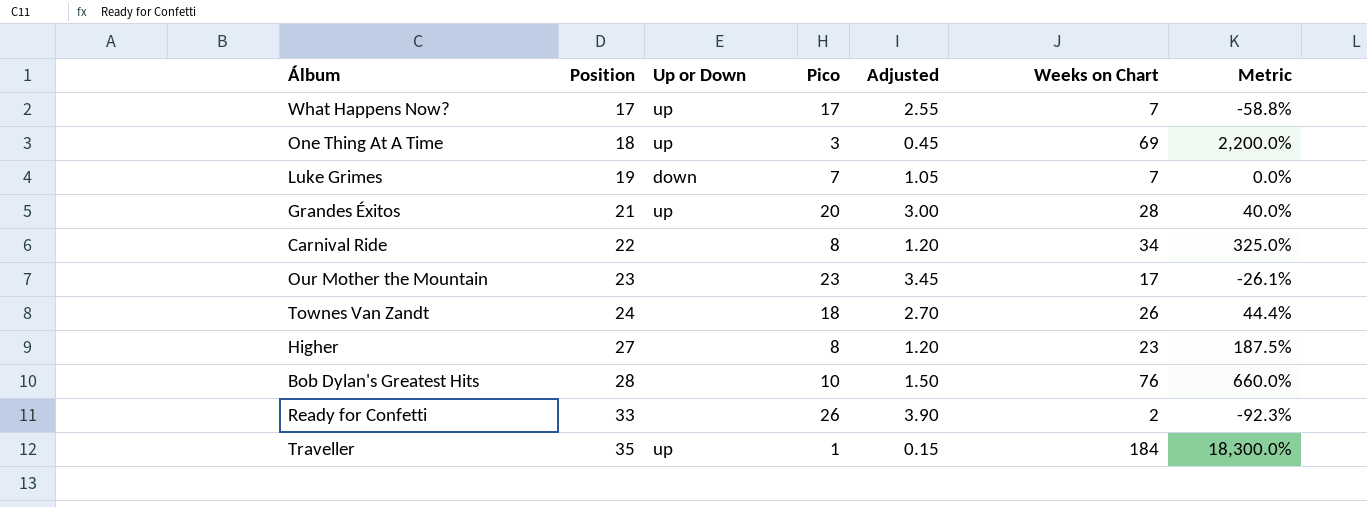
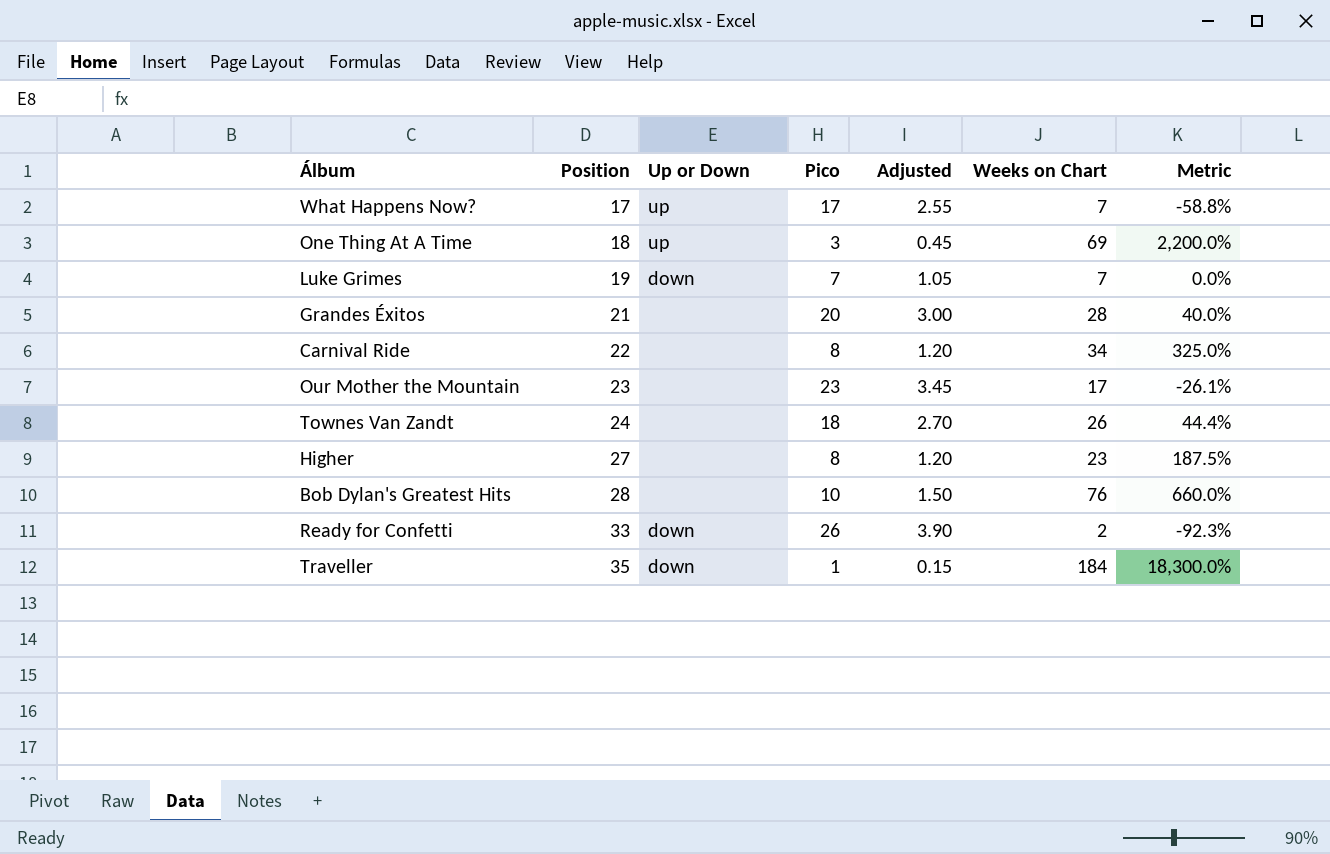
Grandes Éxitos | Up or Down: up -> none
Ready for Confetti | Up or Down: none -> down
Traveller | Up or Down: up -> down

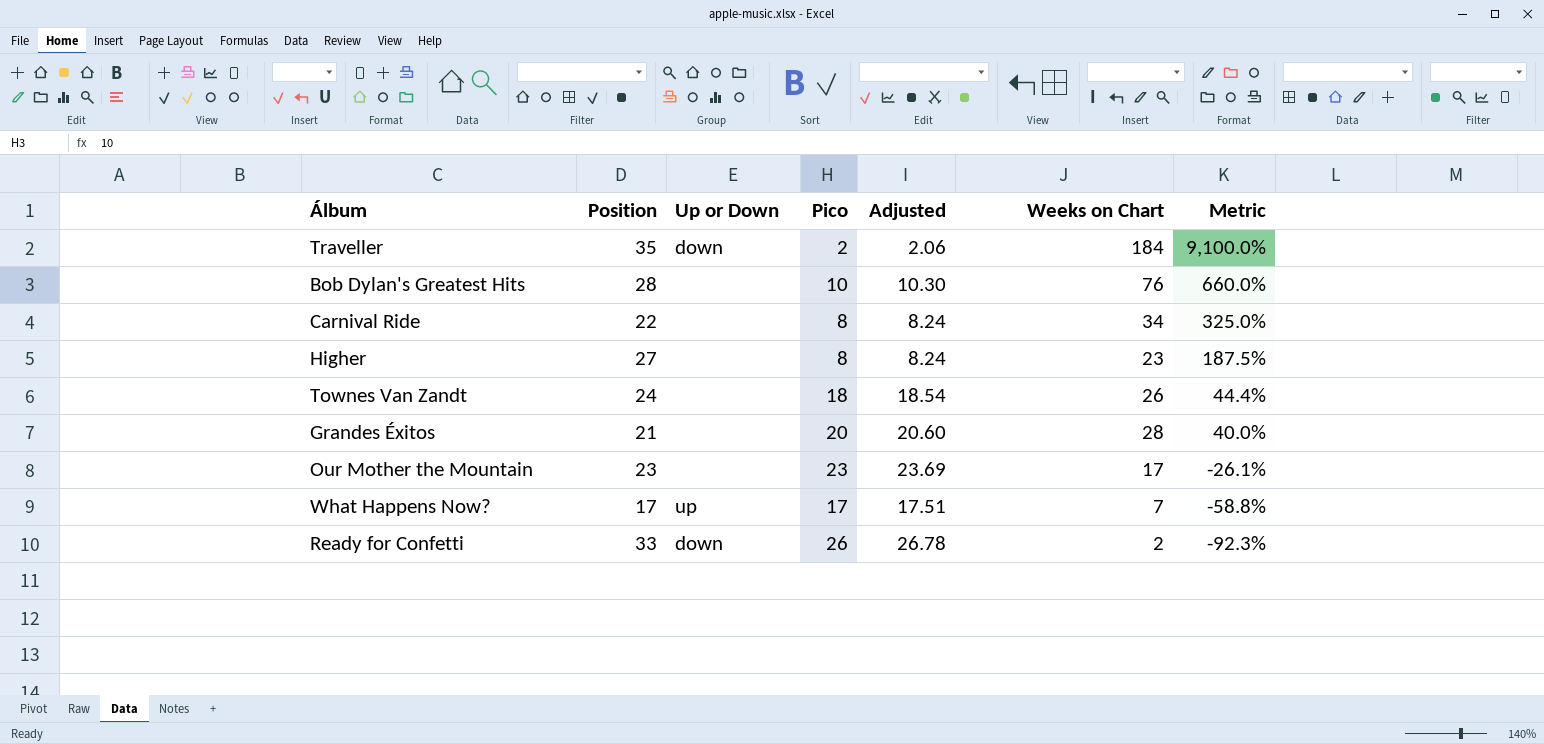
row order: Position ascending -> Metric descending
column Adjusted | formula: [Pico] * 0.15 -> [Pico] * 1.03
row One Thing At A Time: 18 | up | 3 | 0.45 | 69 | 2,200.0% -> none
row Luke Grimes: 19 | down | 7 | 1.05 | 7 | 0.0% -> none
Traveller | Pico: 1 -> 2
Traveller | Metric: 18,300.0% -> 9,100.0%

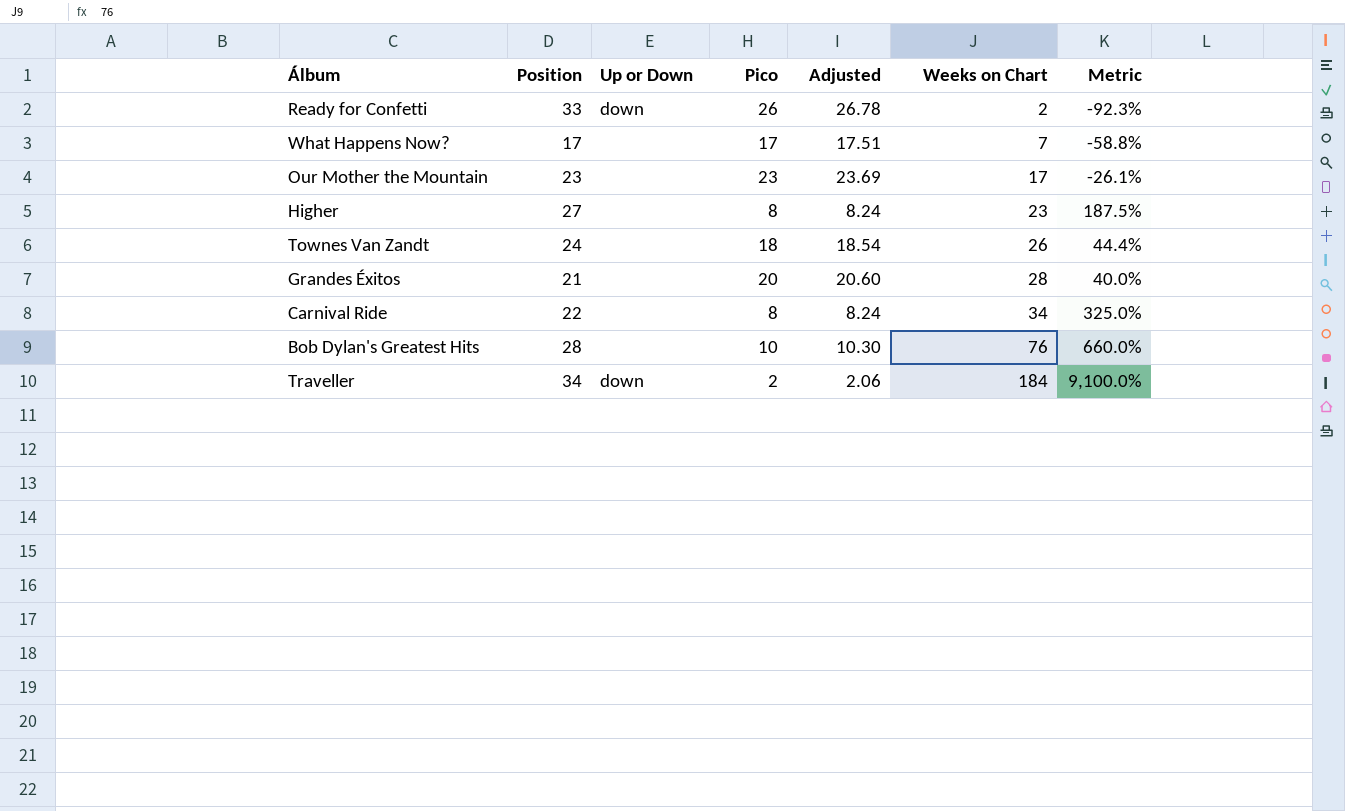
row order: Metric descending -> Weeks on Chart ascending
What Happens Now? | Up or Down: up -> none
Traveller | Position: 35 -> 34

